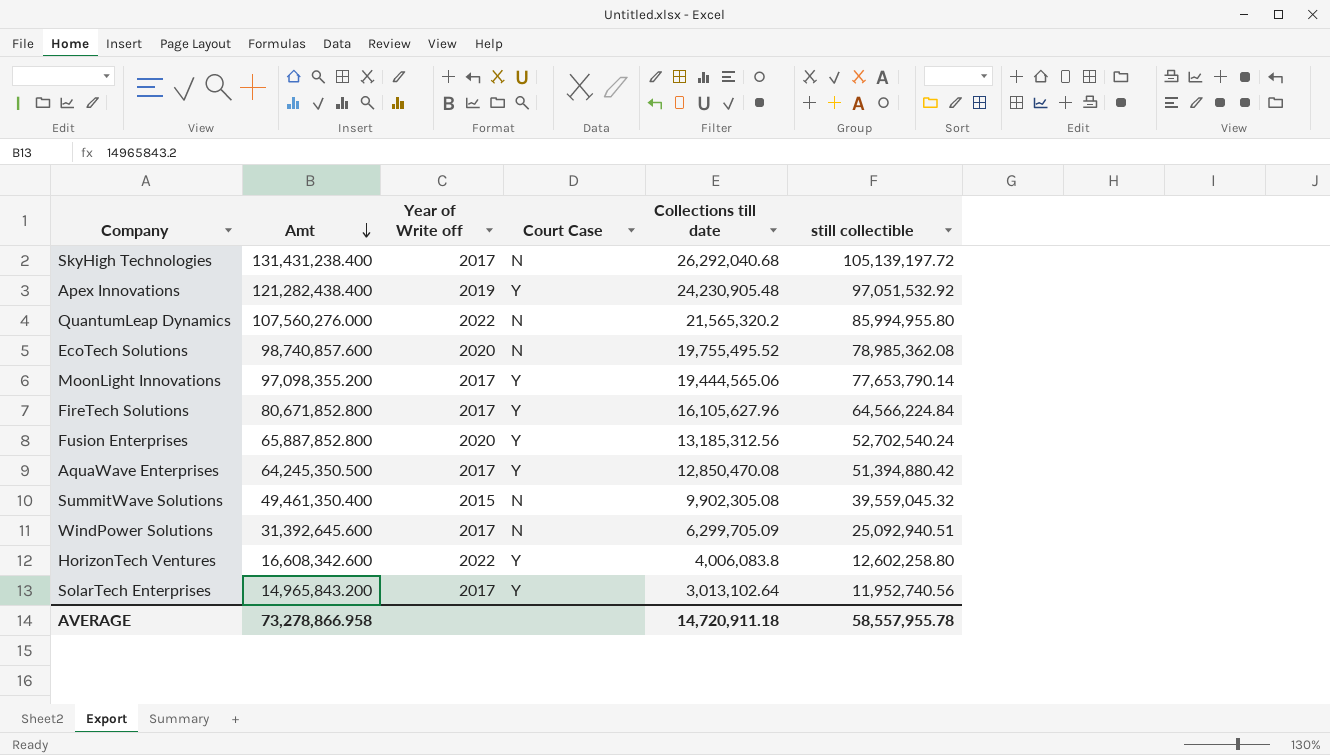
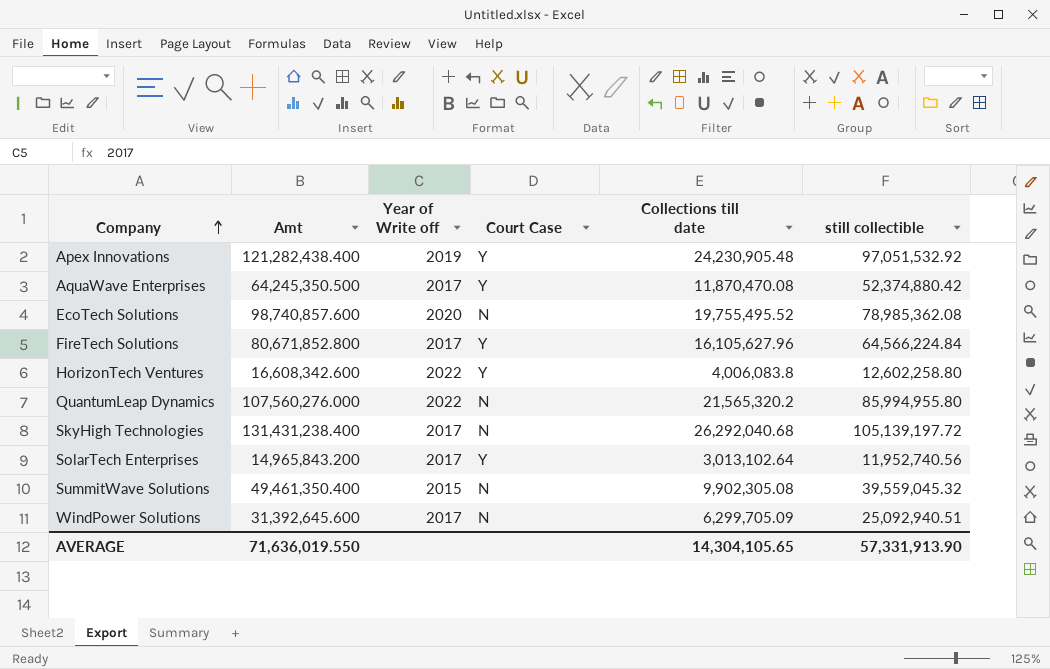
row order: Amt descending -> Company ascending
row MoonLight Innovations: 97,098,355.200 | 2017 | Y | 19,444,565.06 | 77,653,790.14 -> none
row Fusion Enterprises: 65,887,852.800 | 2020 | Y | 13,185,312.56 | 52,702,540.24 -> none
AquaWave Enterprises | Collections till date: 12,850,470.08 -> 11,870,470.08
AquaWave Enterprises | still collectible: 51,394,880.42 -> 52,374,880.42
AVERAGE | Amt: 73,278,866.958 -> 71,636,019.550
AVERAGE | Collections till date: 14,720,911.18 -> 14,304,105.65
AVERAGE | still collectible: 58,557,955.78 -> 57,331,913.90

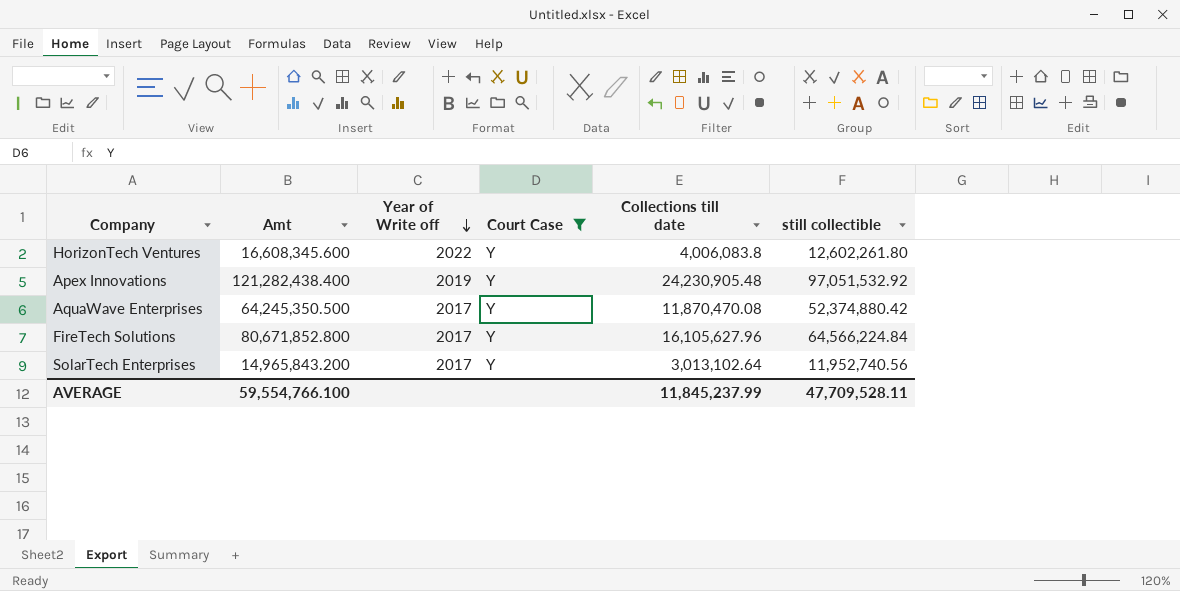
filter: none -> Court Case = Y
row order: Company ascending -> Year of Write off descending
HorizonTech Ventures | Amt: 16,608,342.600 -> 16,608,345.600
HorizonTech Ventures | still collectible: 12,602,258.80 -> 12,602,261.80
AVERAGE | Amt: 71,636,019.550 -> 59,554,766.100
AVERAGE | Collections till date: 14,304,105.65 -> 11,845,237.99
AVERAGE | still collectible: 57,331,913.90 -> 47,709,528.11

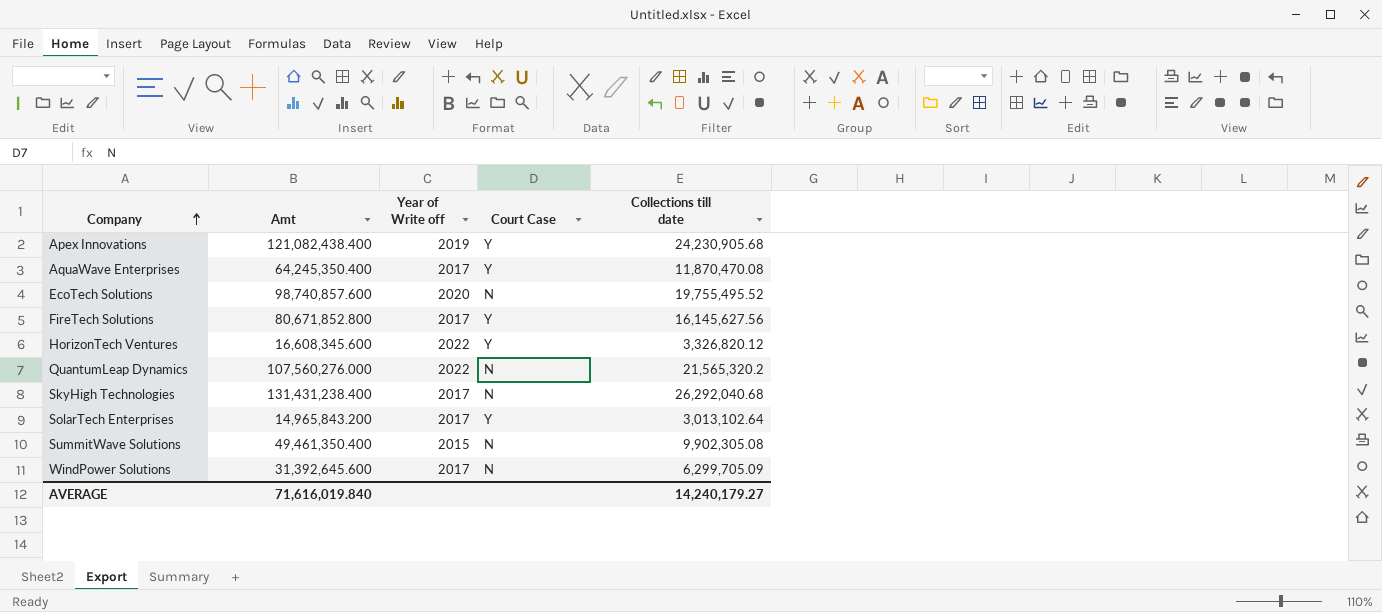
filter: Court Case = Y -> none
row order: Year of Write off descending -> Company ascending
column still collectible | formula: [Amt] - [Collections till date] -> none
Apex Innovations | Amt: 121,282,438.400 -> 121,082,438.400
Apex Innovations | Collections till date: 24,230,905.48 -> 24,230,905.68
AquaWave Enterprises | Amt: 64,245,350.500 -> 64,245,350.400
FireTech Solutions | Collections till date: 16,105,627.96 -> 16,145,627.56
HorizonTech Ventures | Collections till date: 4,006,083.8 -> 3,326,820.12
AVERAGE | Amt: 59,554,766.100 -> 71,616,019.840
AVERAGE | Collections till date: 11,845,237.99 -> 14,240,179.27

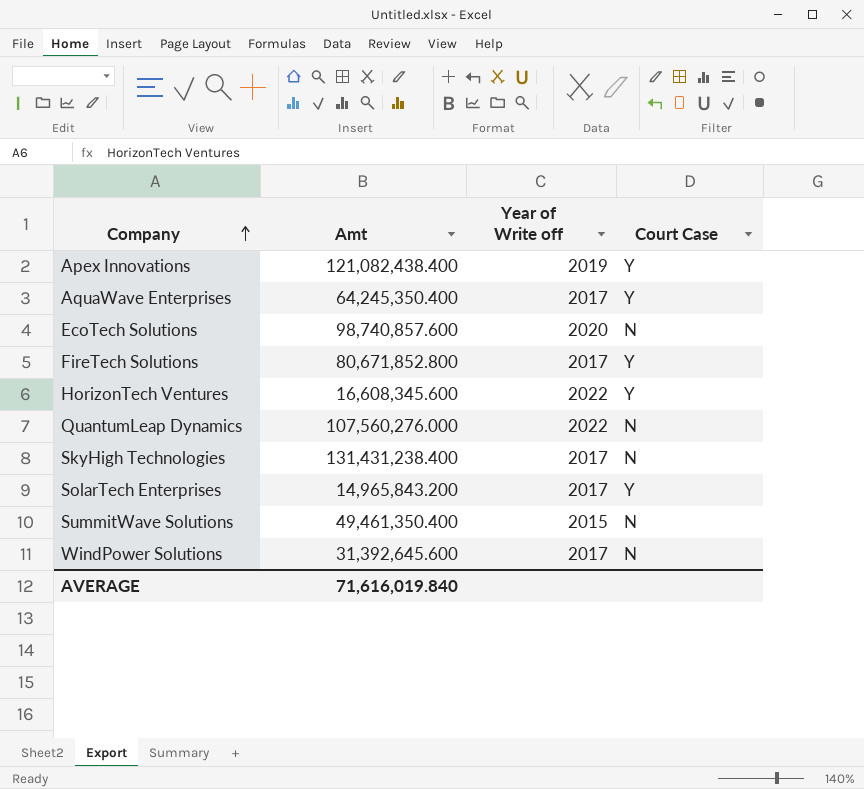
column Collections till date | position: 5 -> none

